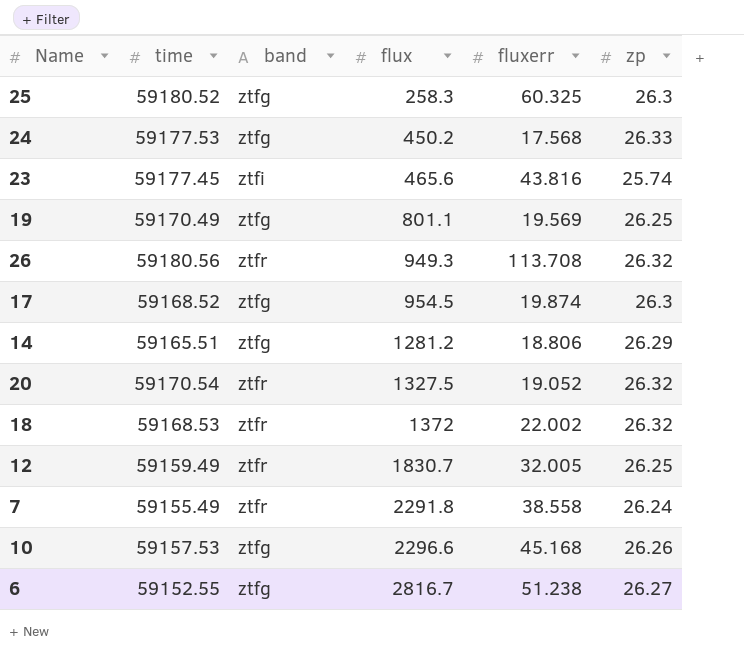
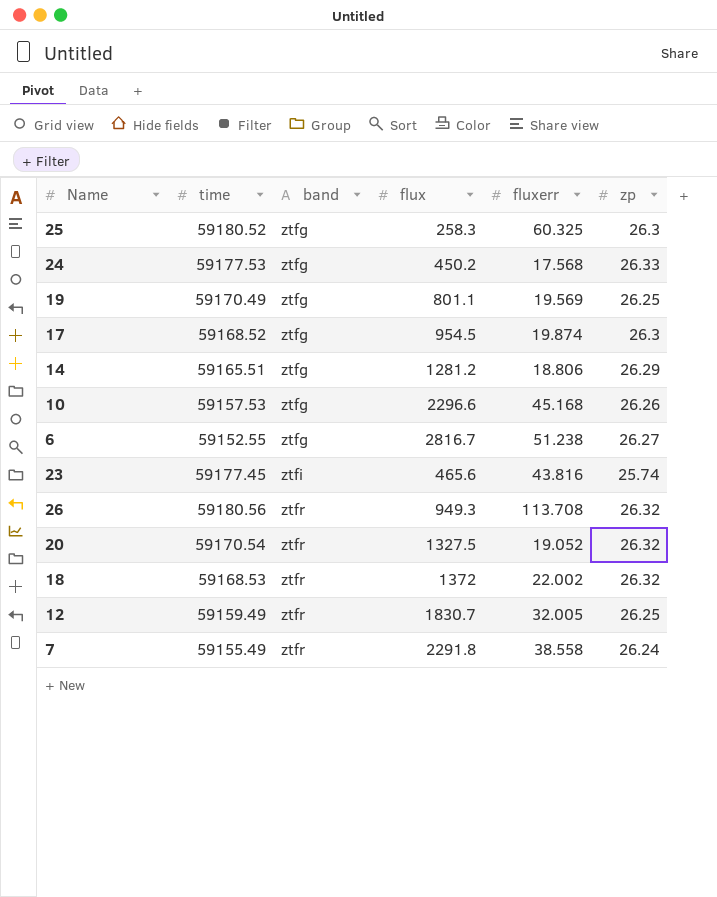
row order: flux ascending -> band ascending

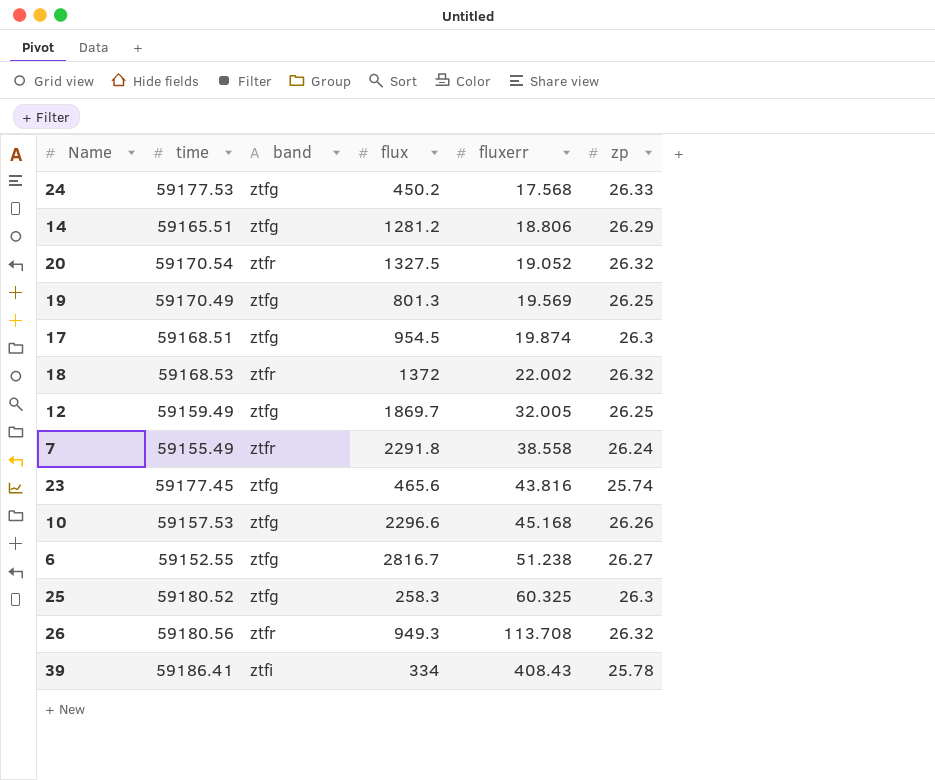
row order: band ascending -> fluxerr ascending
19 | flux: 801.1 -> 801.3
17 | time: 59168.52 -> 59168.51
12 | band: ztfr -> ztfg
12 | flux: 1830.7 -> 1869.7
23 | band: ztfi -> ztfg
row 39: none -> 59186.41 | ztfi | 334 | 408.43 | 25.78

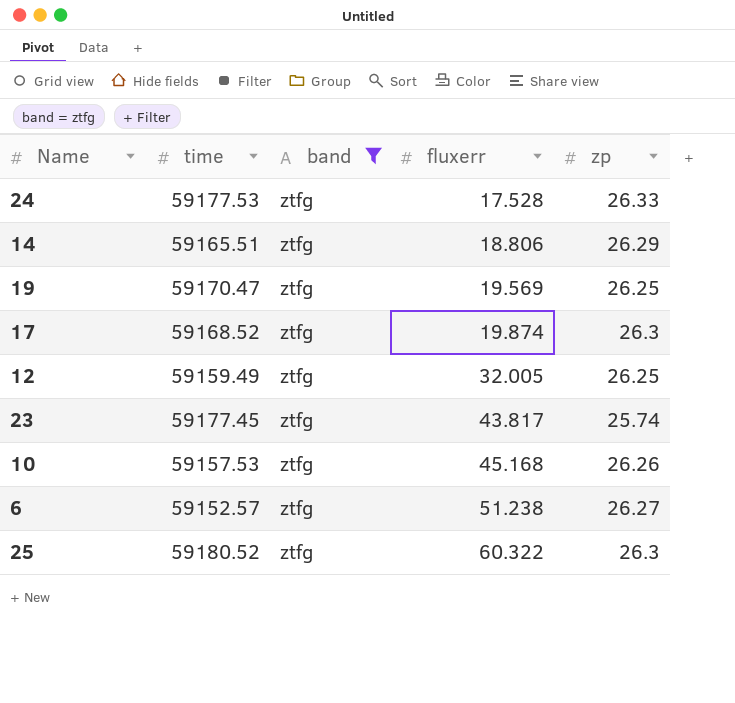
filter: none -> band = ztfg
column flux | position: 4 -> none
24 | fluxerr: 17.568 -> 17.528
19 | time: 59170.49 -> 59170.47
17 | time: 59168.51 -> 59168.52
23 | fluxerr: 43.816 -> 43.817
6 | time: 59152.55 -> 59152.57
25 | fluxerr: 60.325 -> 60.322

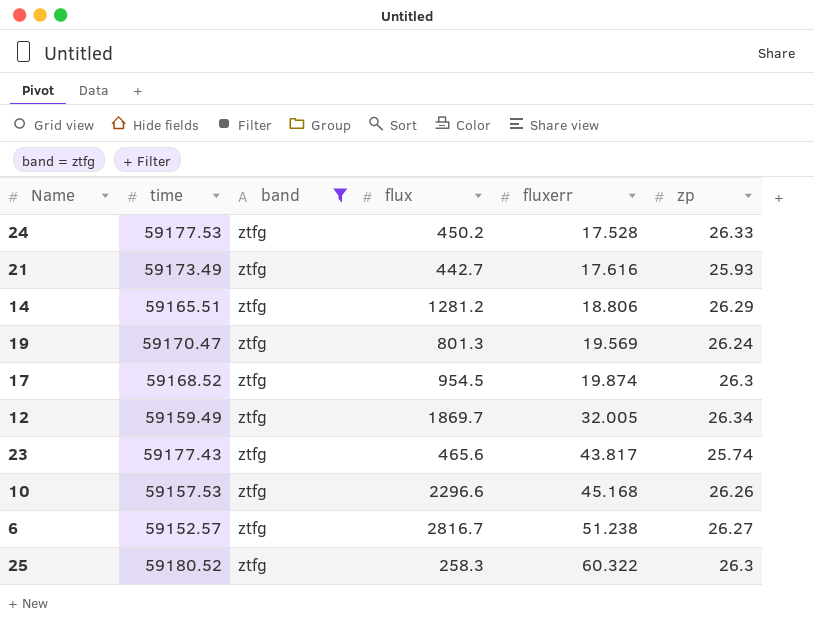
column flux | position: none -> 4
row 21: none -> 59173.49 | ztfg | 442.7 | 17.616 | 25.93
19 | zp: 26.25 -> 26.24
12 | zp: 26.25 -> 26.34
23 | time: 59177.45 -> 59177.43

